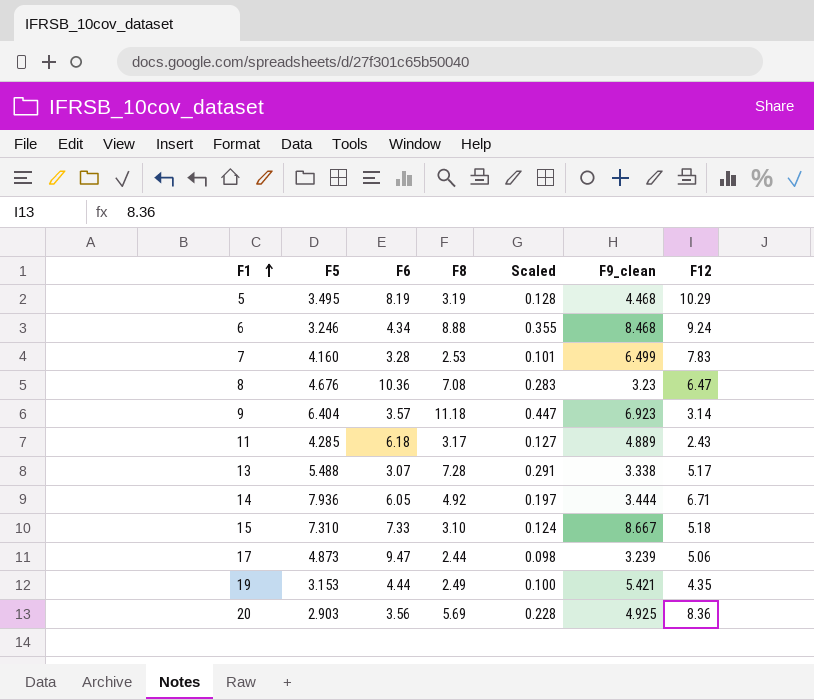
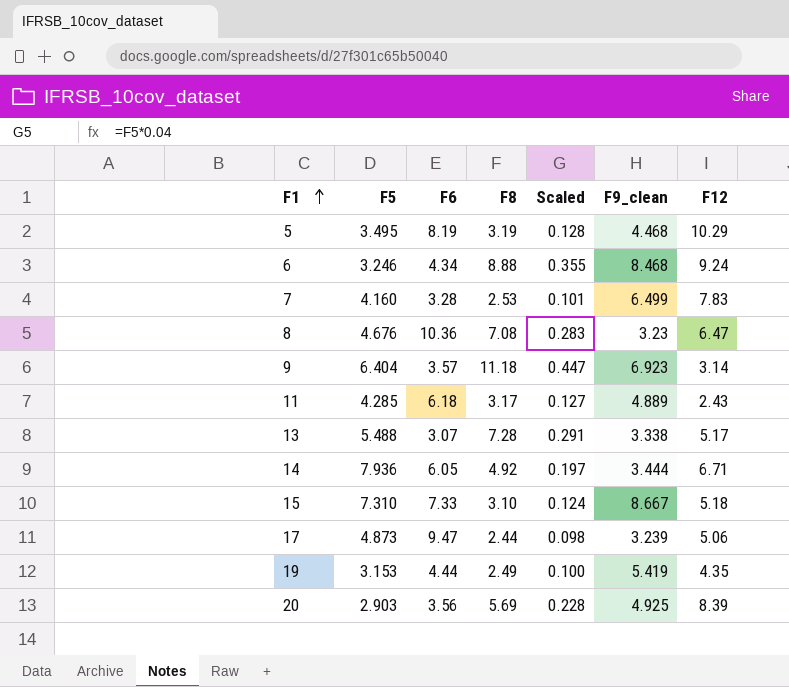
19 | F9_clean: 5.421 -> 5.419
20 | F12: 8.36 -> 8.39

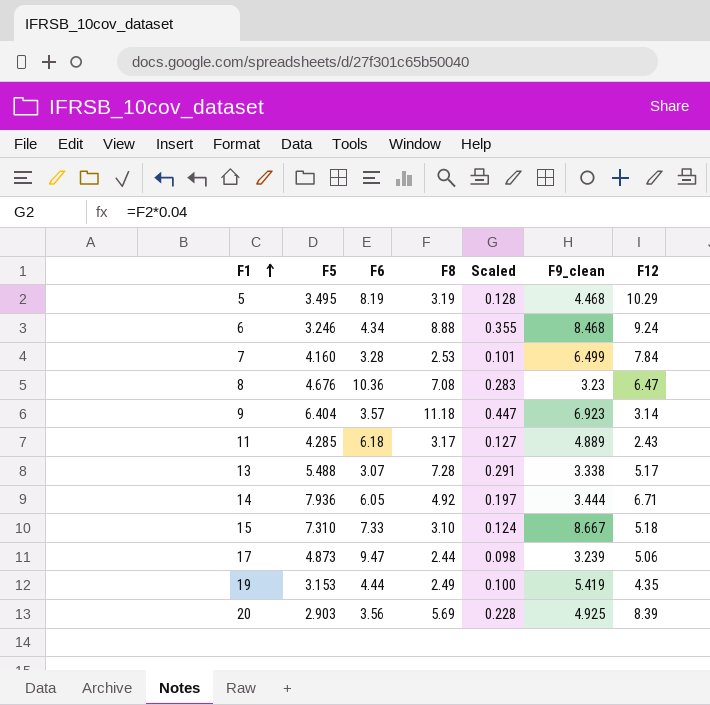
7 | F12: 7.83 -> 7.84

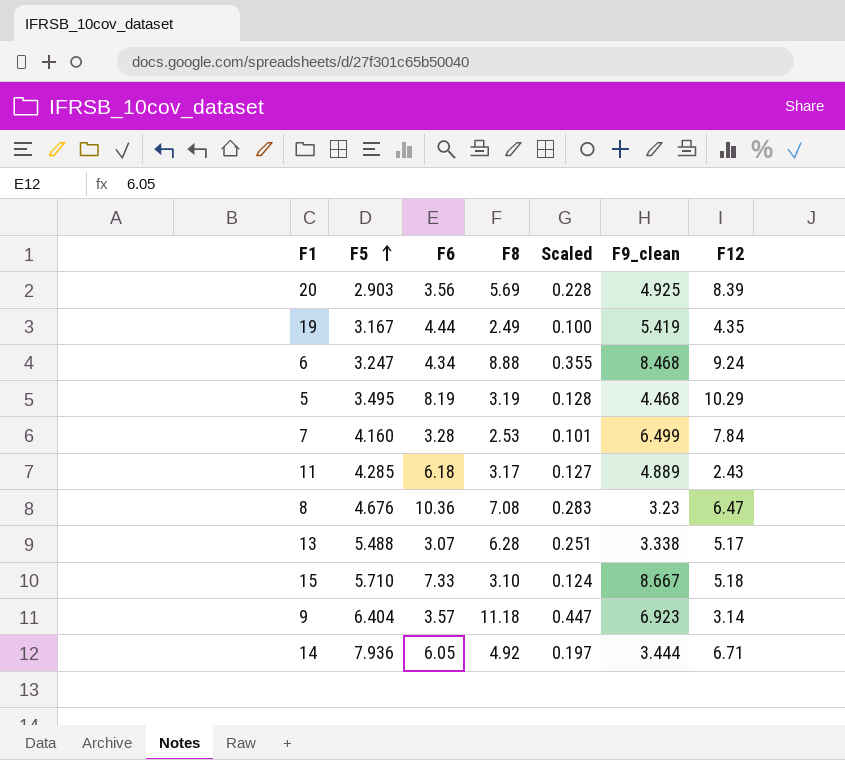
row order: F1 ascending -> F5 ascending
row 17: 4.873 | 9.47 | 2.44 | 0.098 | 3.239 | 5.06 -> none
19 | F5: 3.153 -> 3.167
6 | F5: 3.246 -> 3.247
13 | F8: 7.28 -> 6.28
13 | Scaled: 0.291 -> 0.251
15 | F5: 7.310 -> 5.710

